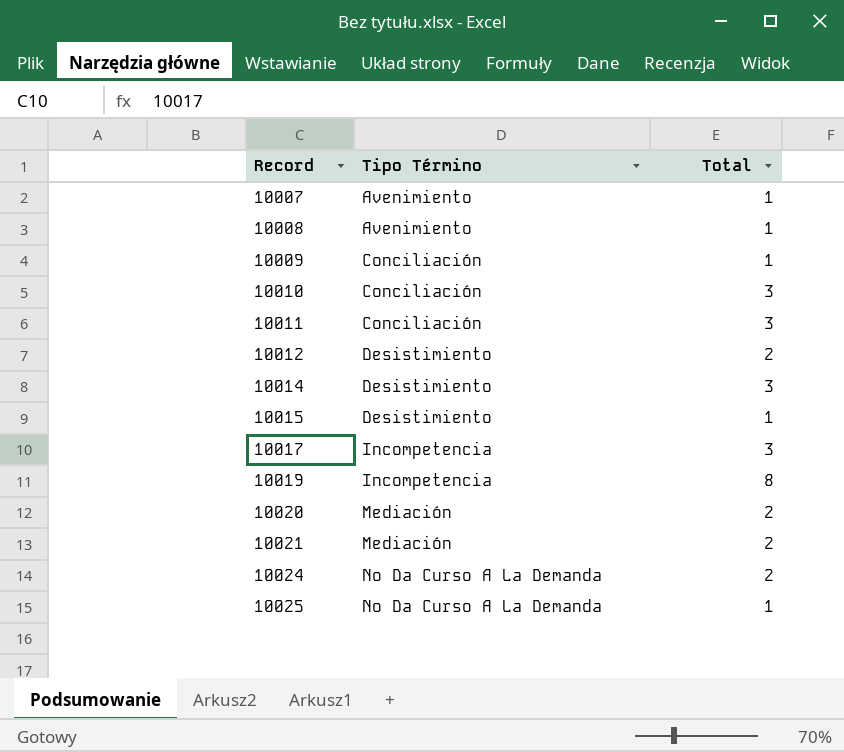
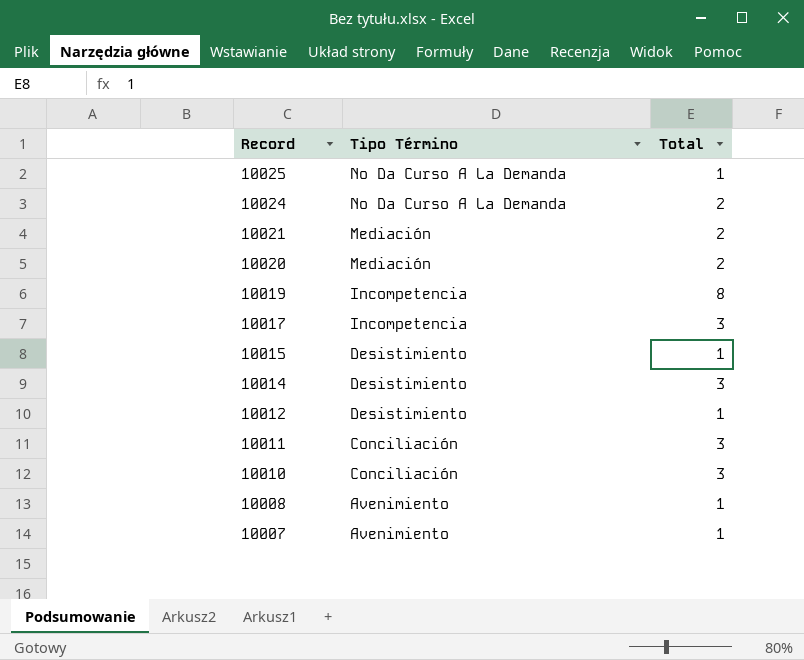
row order: Record ascending -> Record descending
row 10009: Conciliación | 1 -> none
10012 | Total: 2 -> 1

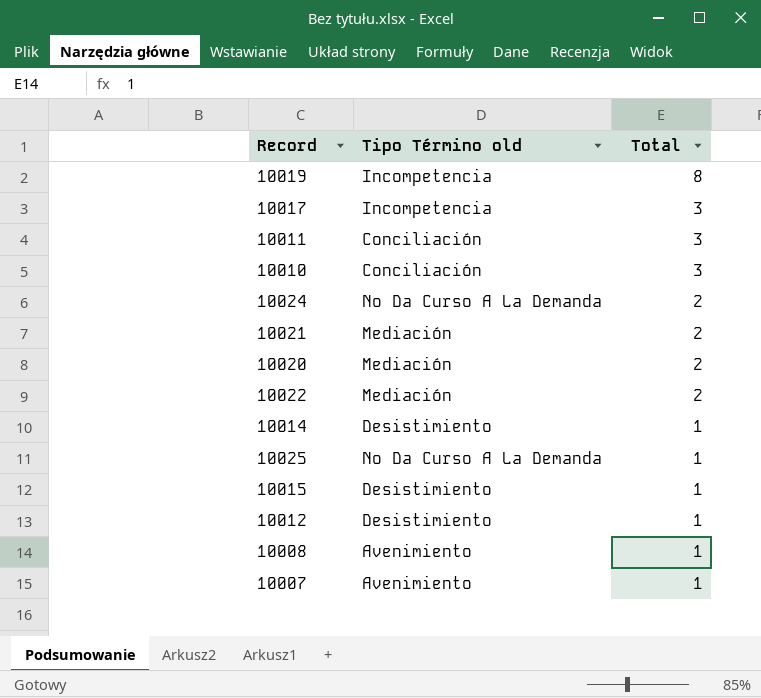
row order: Record descending -> Total descending
column name: Tipo Término -> Tipo Término old
row 10022: none -> Mediación | 2
10014 | Total: 3 -> 1

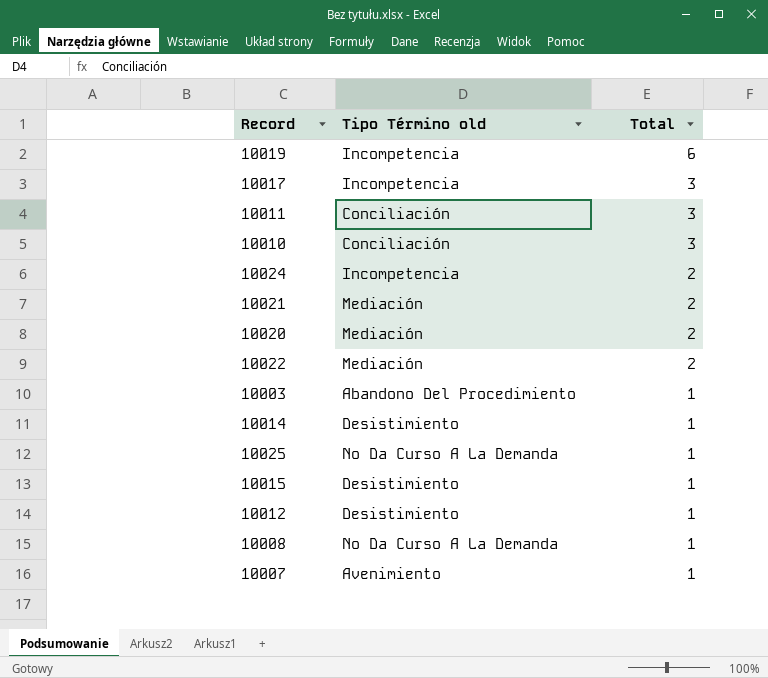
10019 | Total: 8 -> 6
10024 | Tipo Término old: No Da Curso A La Demanda -> Incompetencia
row 10003: none -> Abandono Del Procedimiento | 1
10008 | Tipo Término old: Avenimiento -> No Da Curso A La Demanda

